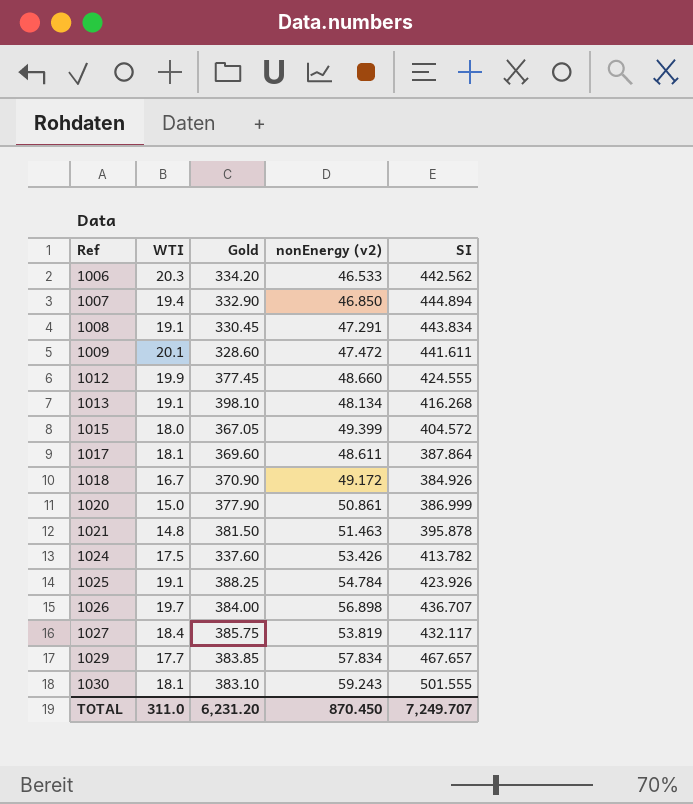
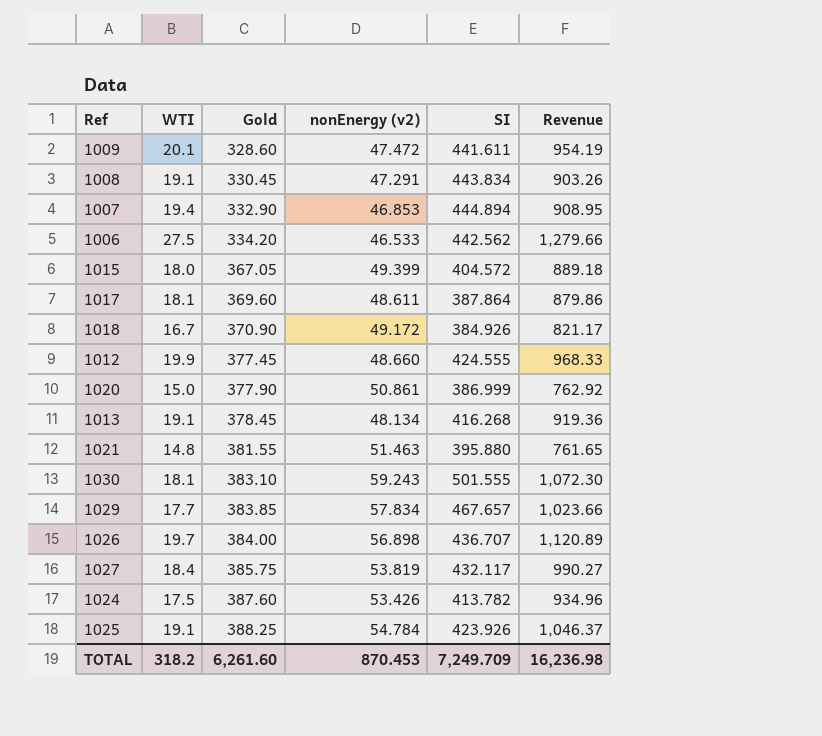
row order: Ref ascending -> Gold ascending
column Revenue | formula: none -> [WTI] * [nonEnergy (v2)]
1007 | nonEnergy (v2): 46.850 -> 46.853
1006 | WTI: 20.3 -> 27.5
1013 | Gold: 398.10 -> 378.45
1021 | Gold: 381.50 -> 381.55
1021 | SI: 395.878 -> 395.880
1024 | Gold: 337.60 -> 387.60
TOTAL | WTI: 311.0 -> 318.2
TOTAL | Gold: 6,231.20 -> 6,261.60
TOTAL | nonEnergy (v2): 870.450 -> 870.453
TOTAL | SI: 7,249.707 -> 7,249.709

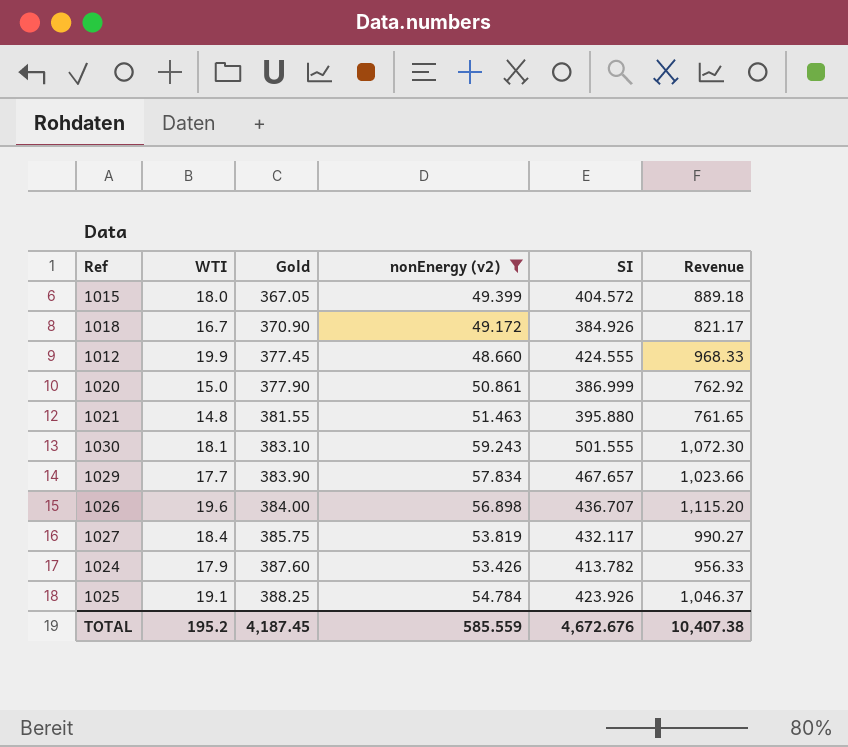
filter: none -> nonEnergy (v2) >= 48.660
1029 | Gold: 383.85 -> 383.90
1026 | WTI: 19.7 -> 19.6
1026 | Revenue: 1,120.89 -> 1,115.20
1024 | WTI: 17.5 -> 17.9
1024 | Revenue: 934.96 -> 956.33
TOTAL | WTI: 318.2 -> 195.2
TOTAL | Gold: 6,261.60 -> 4,187.45
TOTAL | nonEnergy (v2): 870.453 -> 585.559
TOTAL | SI: 7,249.709 -> 4,672.676
TOTAL | Revenue: 16,236.98 -> 10,407.38

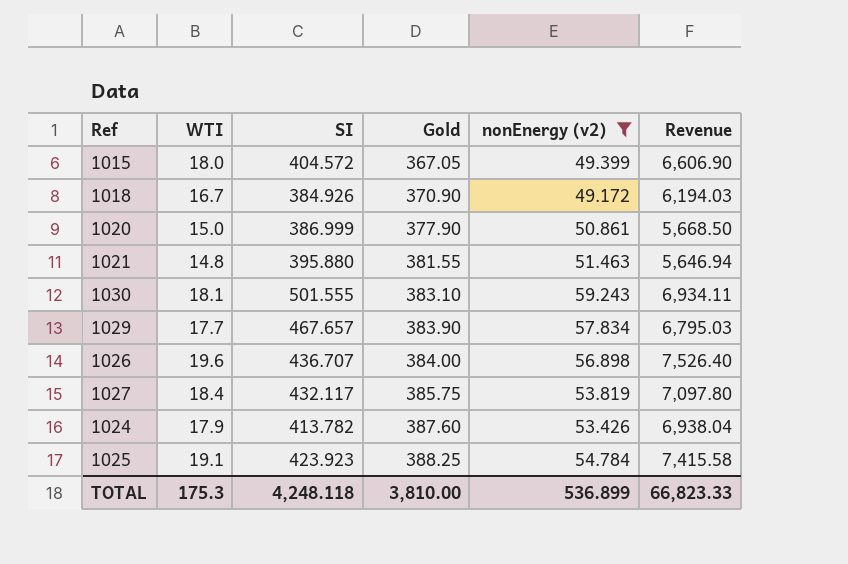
column SI | position: 5 -> 3
column Revenue | formula: [WTI] * [nonEnergy (v2)] -> [WTI] * [Gold]
row 1012: 19.9 | 377.45 | 48.660 | 424.555 | 968.33 -> none
1025 | SI: 423.926 -> 423.923
TOTAL | WTI: 195.2 -> 175.3
TOTAL | SI: 4,672.676 -> 4,248.118
TOTAL | Gold: 4,187.45 -> 3,810.00
TOTAL | nonEnergy (v2): 585.559 -> 536.899
TOTAL | Revenue: 10,407.38 -> 66,823.33

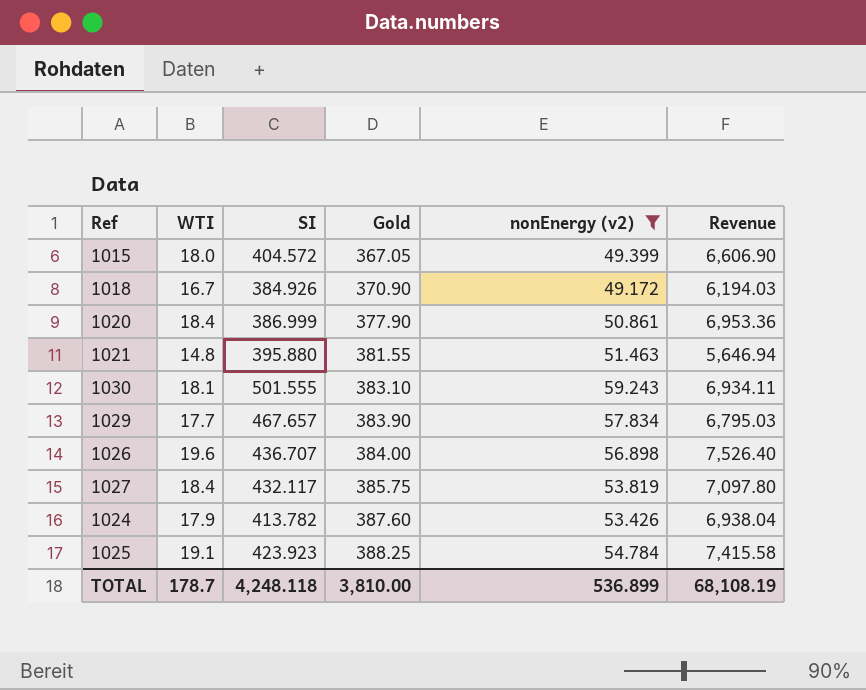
1020 | WTI: 15.0 -> 18.4
1020 | Revenue: 5,668.50 -> 6,953.36
TOTAL | WTI: 175.3 -> 178.7
TOTAL | Revenue: 66,823.33 -> 68,108.19

